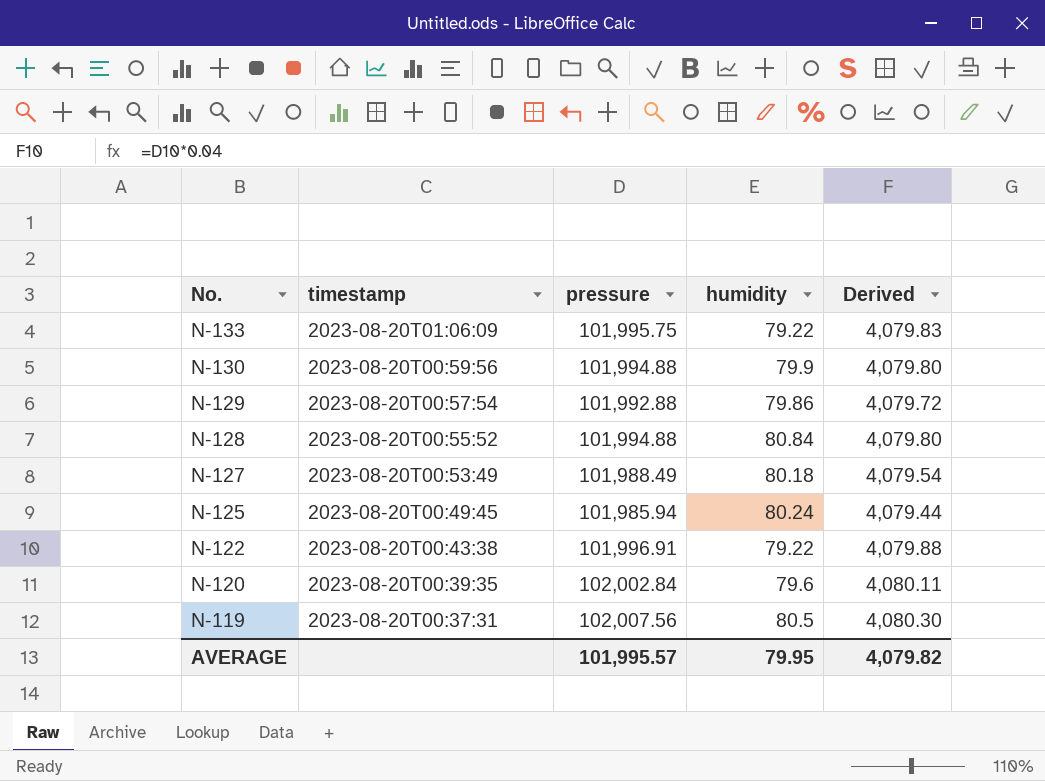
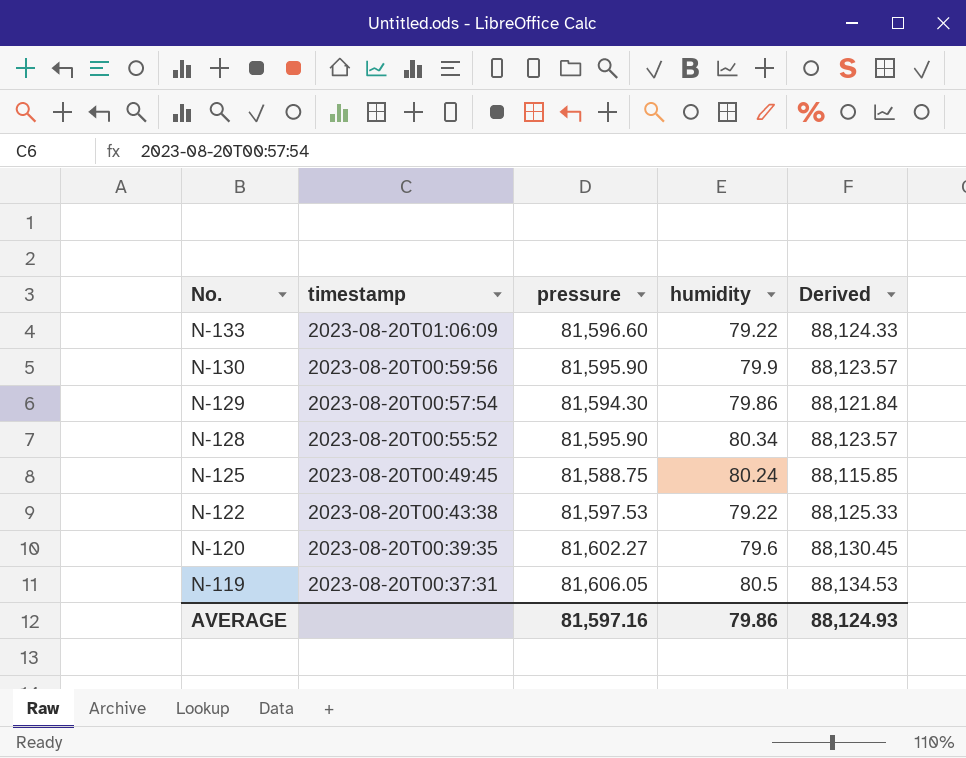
column Derived | formula: [pressure] * 0.04 -> [pressure] * 1.08
row N-127: 2023-08-20T00:53:49 | 101,988.49 | 80.18 | 4,079.54 -> none
N-133 | pressure: 101,995.75 -> 81,596.60
N-130 | pressure: 101,994.88 -> 81,595.90
N-129 | pressure: 101,992.88 -> 81,594.30
N-128 | pressure: 101,994.88 -> 81,595.90
N-128 | humidity: 80.84 -> 80.34
N-125 | pressure: 101,985.94 -> 81,588.75
N-122 | pressure: 101,996.91 -> 81,597.53
N-120 | pressure: 102,002.84 -> 81,602.27
N-119 | pressure: 102,007.56 -> 81,606.05
AVERAGE | pressure: 101,995.57 -> 81,597.16
AVERAGE | humidity: 79.95 -> 79.86
AVERAGE | Derived: 4,079.82 -> 88,124.93

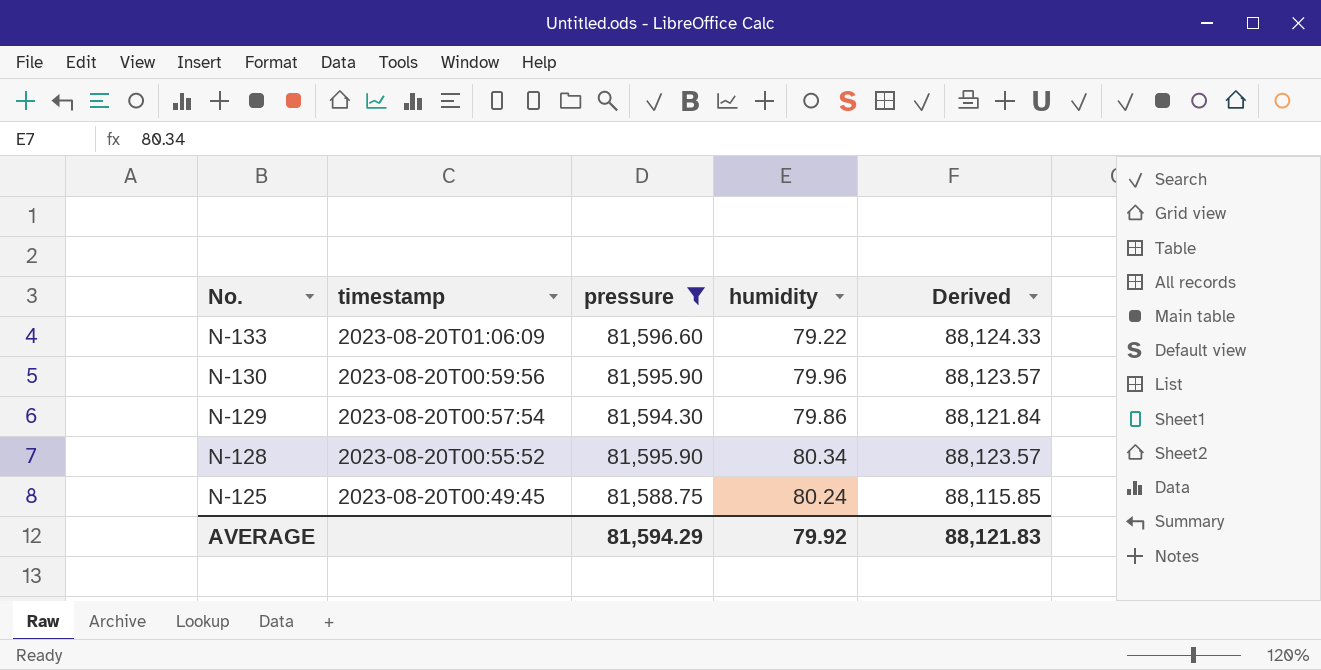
filter: none -> pressure <= 81,596.60
N-130 | humidity: 79.9 -> 79.96
AVERAGE | pressure: 81,597.16 -> 81,594.29
AVERAGE | humidity: 79.86 -> 79.92
AVERAGE | Derived: 88,124.93 -> 88,121.83

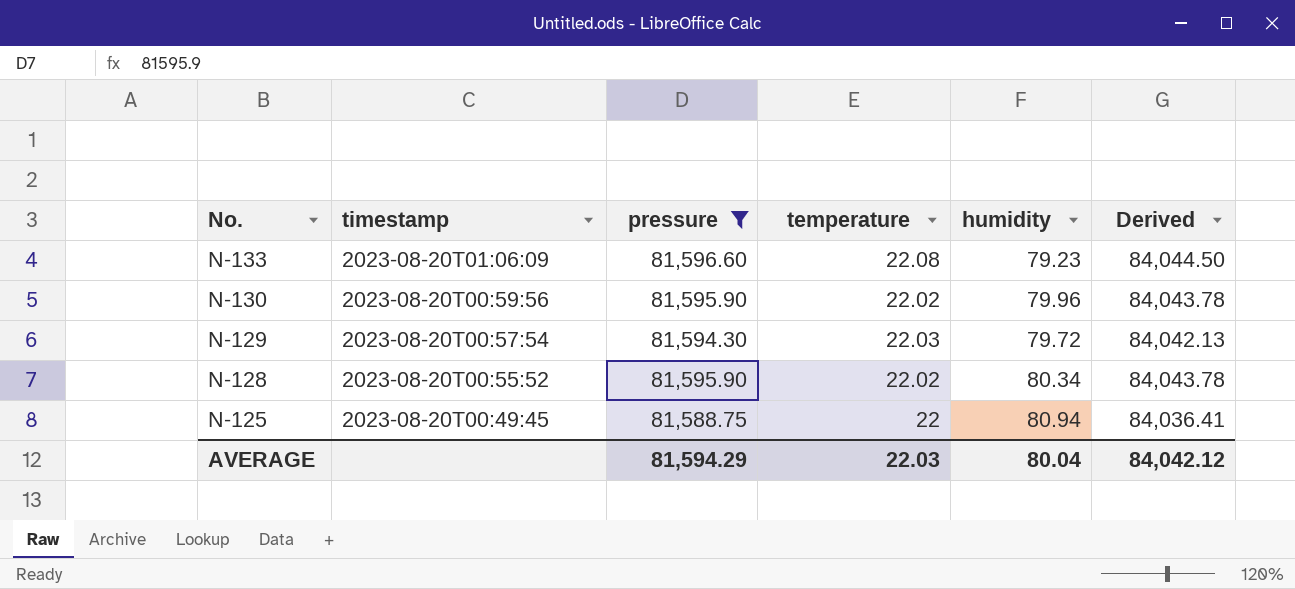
column temperature | position: none -> 4
column Derived | formula: [pressure] * 1.08 -> [pressure] * 1.03
N-133 | humidity: 79.22 -> 79.23
N-129 | humidity: 79.86 -> 79.72
N-125 | humidity: 80.24 -> 80.94
AVERAGE | humidity: 79.92 -> 80.04
AVERAGE | Derived: 88,121.83 -> 84,042.12

